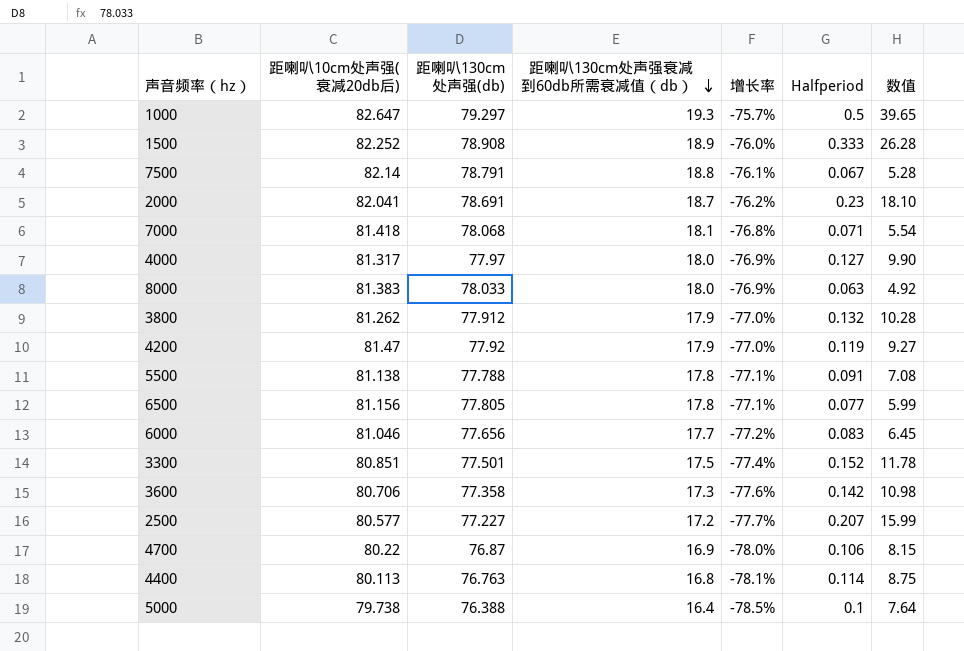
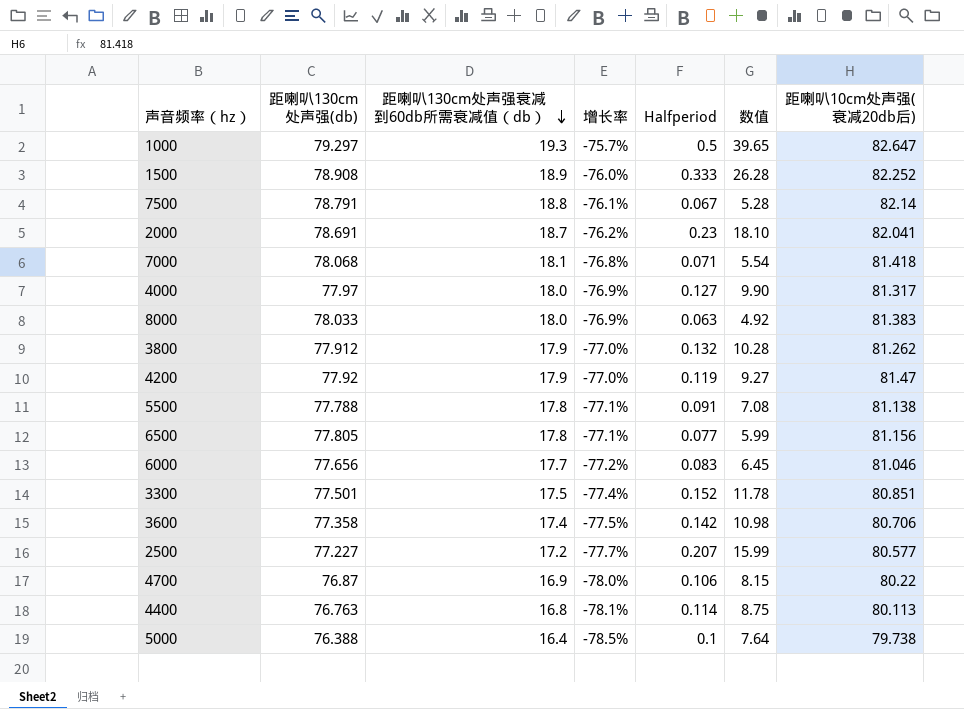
column 距喇叭10cm处声强(衰减20db后) | position: 2 -> 7
3600 | 距喇叭130cm处声强衰减到60db所需衰减值（db）: 17.3 -> 17.4
3600 | 增长率: -77.6% -> -77.5%

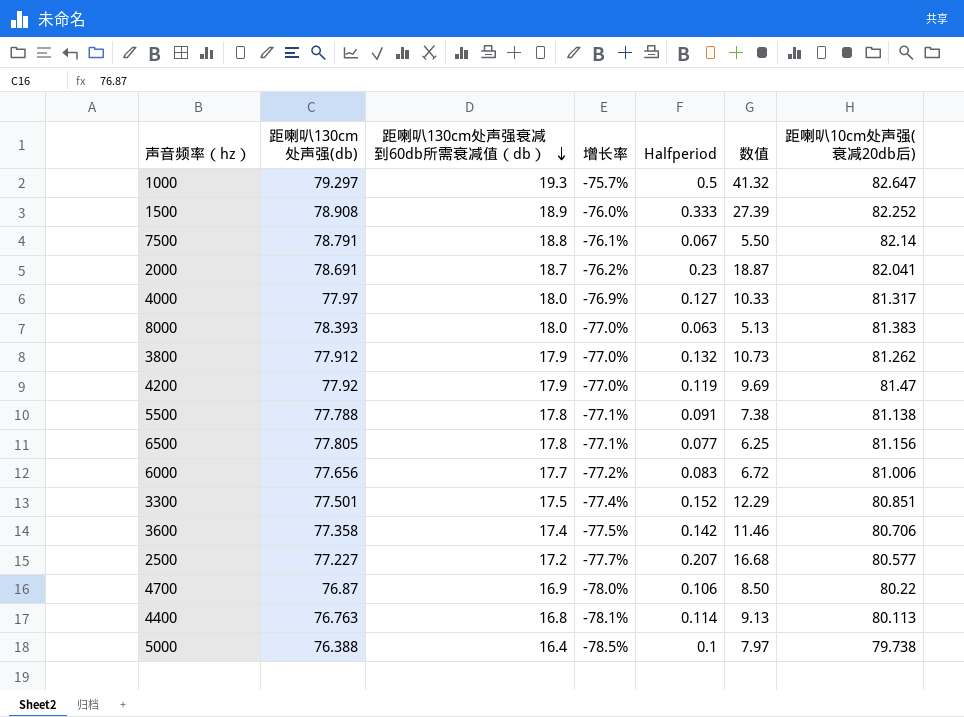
column 数值 | formula: [距喇叭130cm处声强(db)] * [Halfperiod] -> [Halfperiod] * [距喇叭10cm处声强(衰减20db后)]
row 7000: 78.068 | 18.1 | -76.8% | 0.071 | 5.54 | 81.418 -> none
8000 | 距喇叭130cm处声强(db): 78.033 -> 78.393
8000 | 增长率: -76.9% -> -77.0%
6000 | 距喇叭10cm处声强(衰减20db后): 81.046 -> 81.006

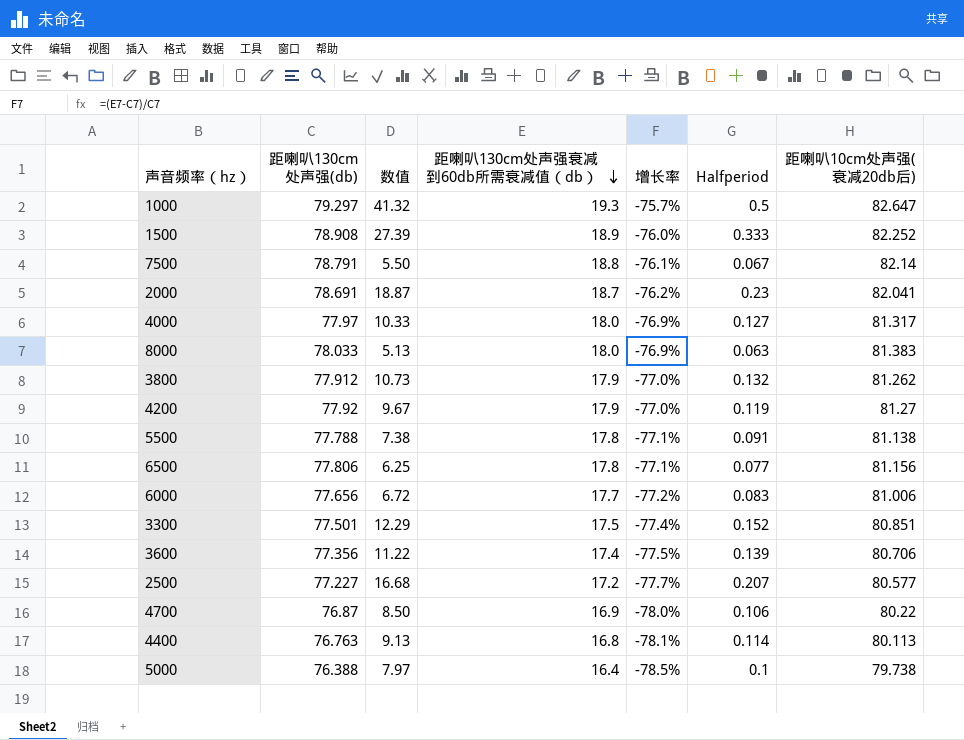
column 数值 | position: 6 -> 3
8000 | 距喇叭130cm处声强(db): 78.393 -> 78.033
8000 | 增长率: -77.0% -> -76.9%
4200 | 数值: 9.69 -> 9.67
4200 | 距喇叭10cm处声强(衰减20db后): 81.47 -> 81.27
6500 | 距喇叭130cm处声强(db): 77.805 -> 77.806
3600 | 距喇叭130cm处声强(db): 77.358 -> 77.356
3600 | 数值: 11.46 -> 11.22
3600 | Halfperiod: 0.142 -> 0.139

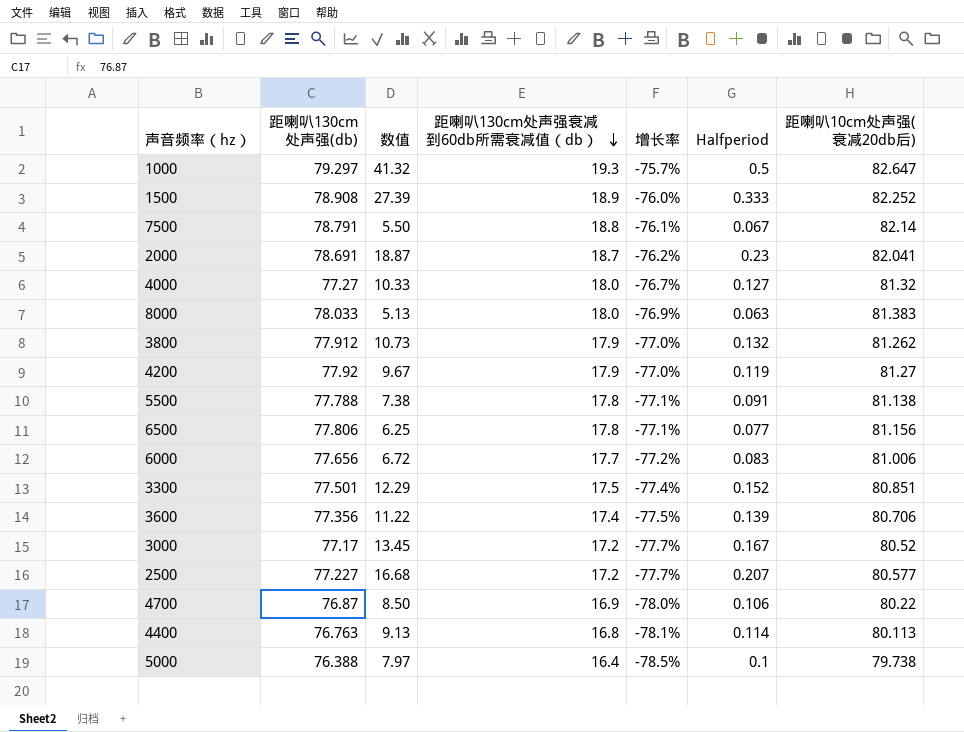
4000 | 距喇叭130cm处声强(db): 77.97 -> 77.27
4000 | 增长率: -76.9% -> -76.7%
4000 | 距喇叭10cm处声强(衰减20db后): 81.317 -> 81.32
row 3000: none -> 77.17 | 13.45 | 17.2 | -77.7% | 0.167 | 80.52

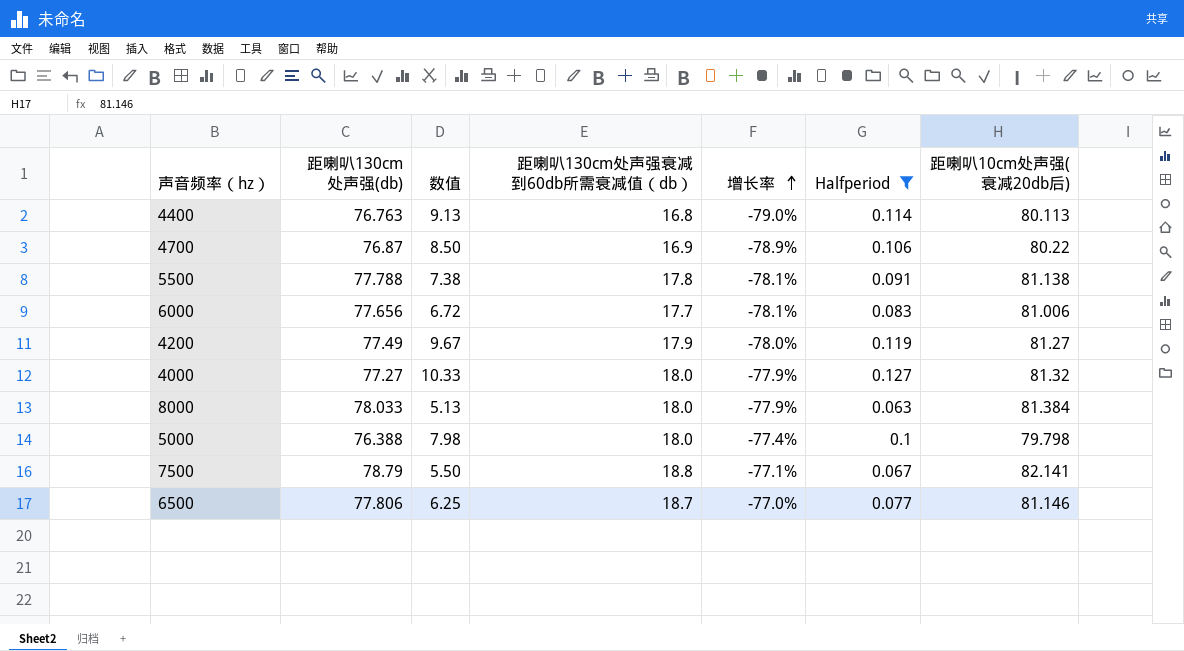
filter: none -> Halfperiod <= 0.127
row order: 距喇叭130cm处声强衰减到60db所需衰减值（db） descending -> 增长率 ascending
column 增长率 | formula: ([距喇叭130cm处声强衰减到60db所需衰减值（db）] - [距喇叭130cm处声强(db)]) / [距喇叭130cm处声强(db)] -> ([距喇叭130cm处声强衰减到60db所需衰减值（db）] - [距喇叭10cm处声强(衰减20db后)]) / [距喇叭10cm处声强(衰减20db后)]
4200 | 距喇叭130cm处声强(db): 77.92 -> 77.49
8000 | 距喇叭10cm处声强(衰减20db后): 81.383 -> 81.384
5000 | 数值: 7.97 -> 7.98
5000 | 距喇叭130cm处声强衰减到60db所需衰减值（db）: 16.4 -> 18.0
5000 | 距喇叭10cm处声强(衰减20db后): 79.738 -> 79.798
7500 | 距喇叭130cm处声强(db): 78.791 -> 78.79
7500 | 距喇叭10cm处声强(衰减20db后): 82.14 -> 82.141
6500 | 距喇叭130cm处声强衰减到60db所需衰减值（db）: 17.8 -> 18.7
6500 | 距喇叭10cm处声强(衰减20db后): 81.156 -> 81.146

